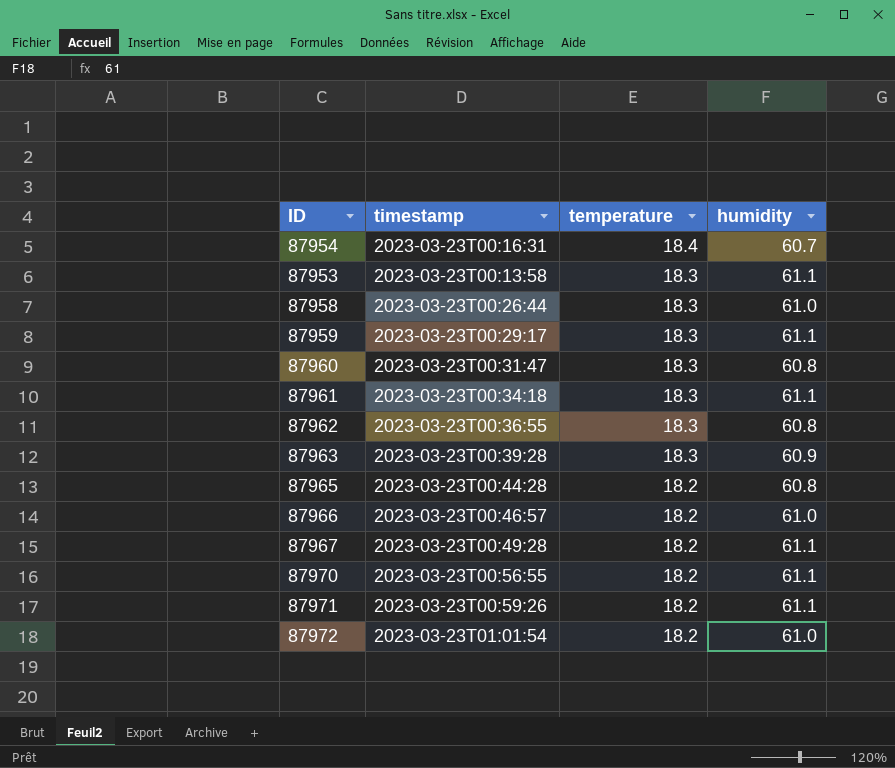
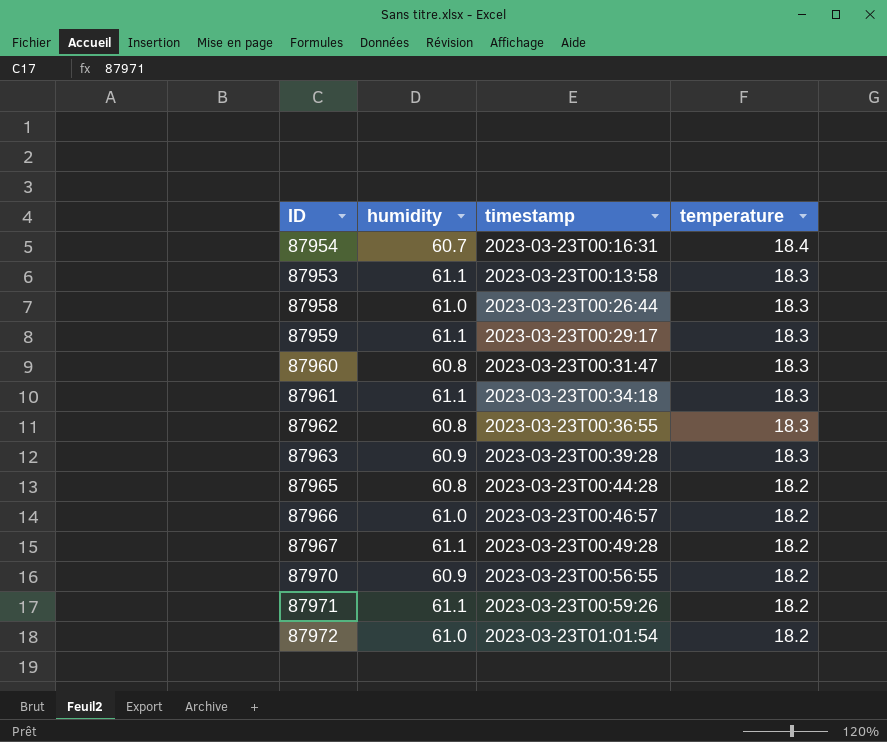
column humidity | position: 4 -> 2
87970 | humidity: 61.1 -> 60.9

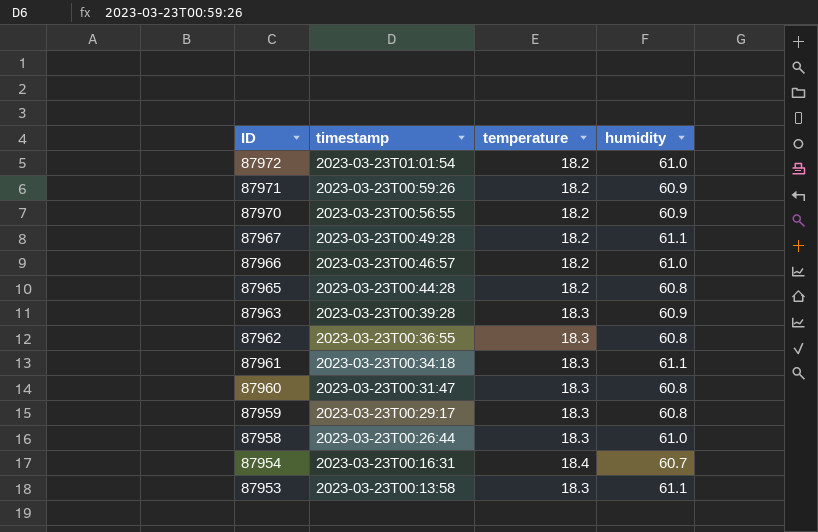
row order: temperature descending -> ID descending
column humidity | position: 2 -> 4
87971 | humidity: 61.1 -> 60.9
87959 | humidity: 61.1 -> 60.8

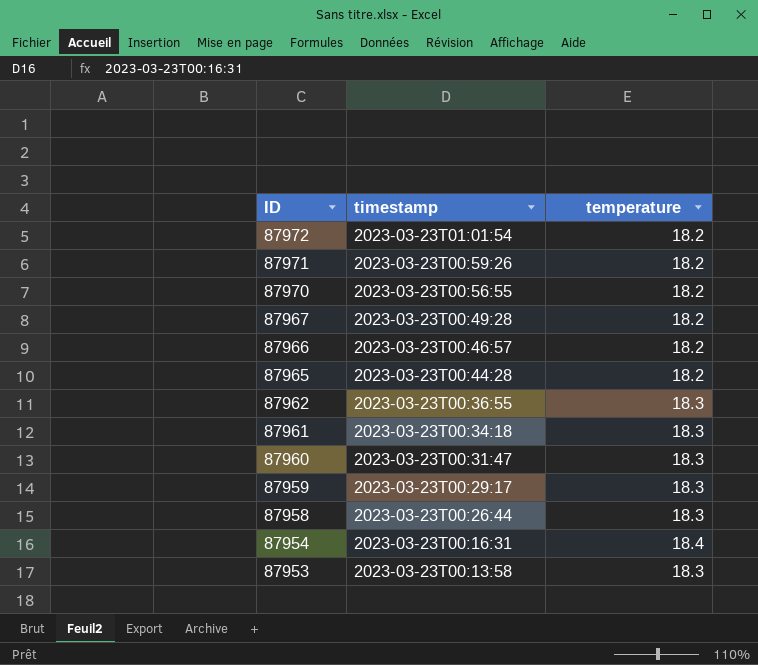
column humidity | position: 4 -> none
row 87963: 2023-03-23T00:39:28 | 18.3 | 60.9 -> none

